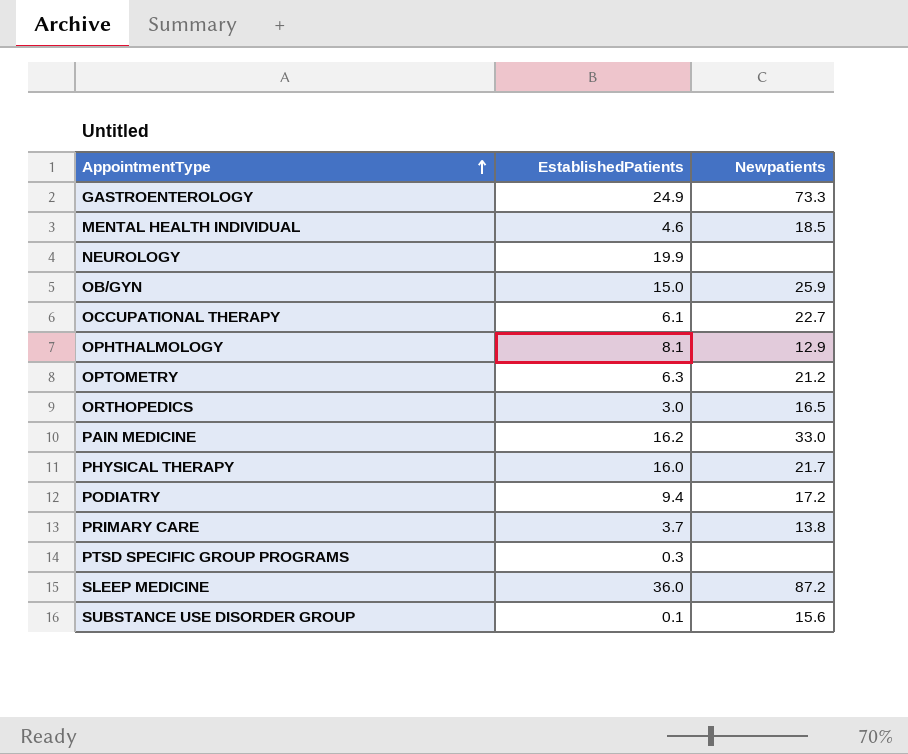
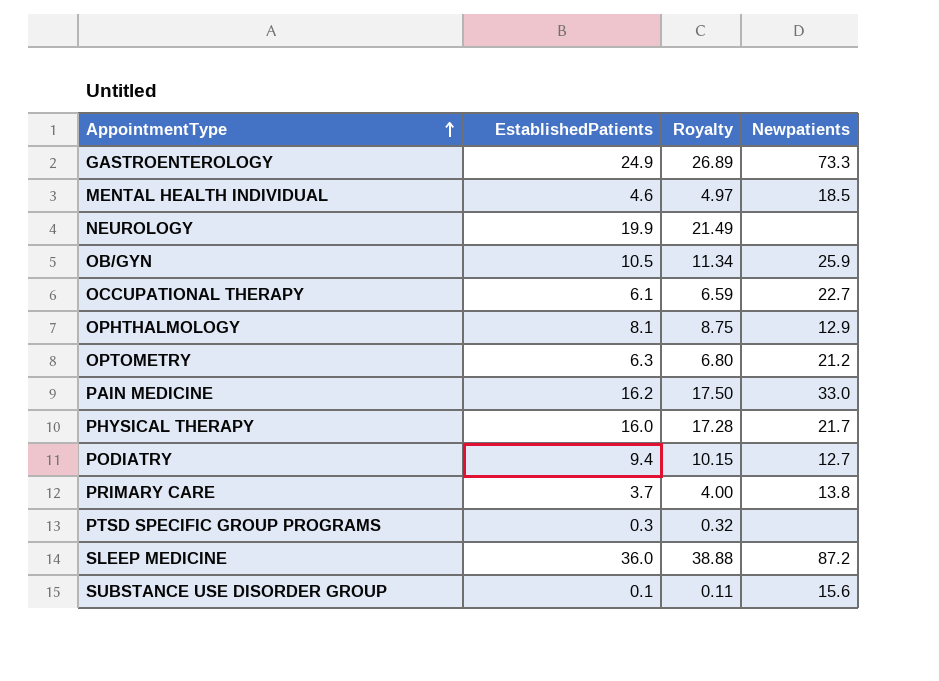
column Royalty | formula: none -> [EstablishedPatients] * 1.08
row ORTHOPEDICS: 3.0 | 16.5 -> none
OB/GYN | EstablishedPatients: 15.0 -> 10.5
PODIATRY | Newpatients: 17.2 -> 12.7

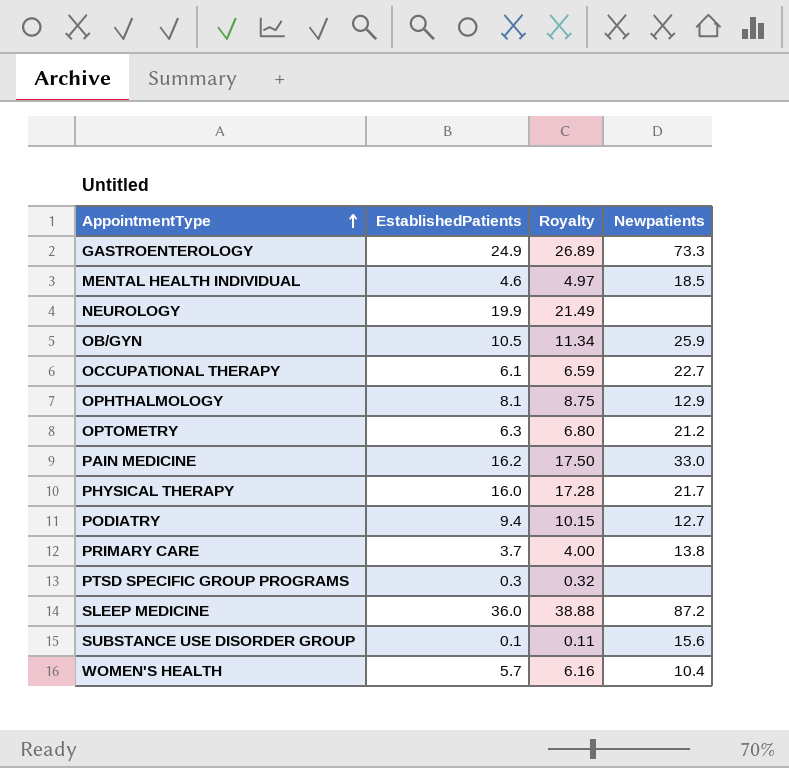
row WOMEN'S HEALTH: none -> 5.7 | 6.16 | 10.4

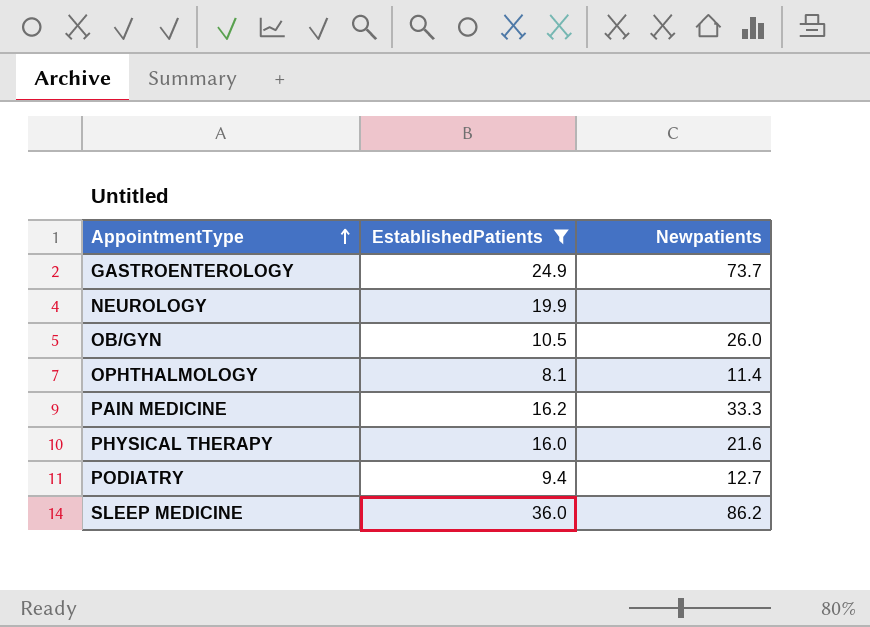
filter: none -> EstablishedPatients >= 8.1
column Royalty | formula: [EstablishedPatients] * 1.08 -> none
GASTROENTEROLOGY | Newpatients: 73.3 -> 73.7
OB/GYN | Newpatients: 25.9 -> 26.0
OPHTHALMOLOGY | Newpatients: 12.9 -> 11.4
PAIN MEDICINE | Newpatients: 33.0 -> 33.3
PHYSICAL THERAPY | Newpatients: 21.7 -> 21.6
SLEEP MEDICINE | Newpatients: 87.2 -> 86.2

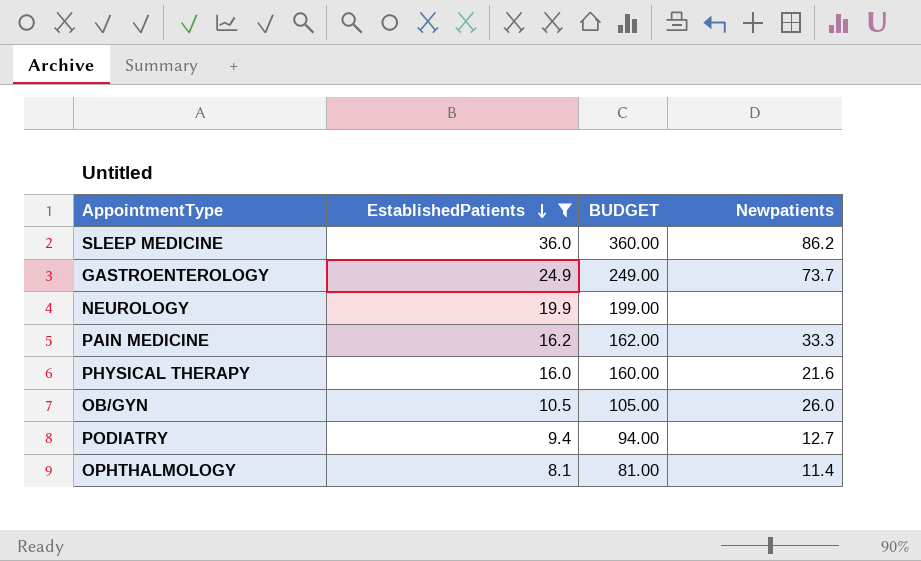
row order: AppointmentType ascending -> EstablishedPatients descending
column BUDGET | formula: none -> [EstablishedPatients] * 10

